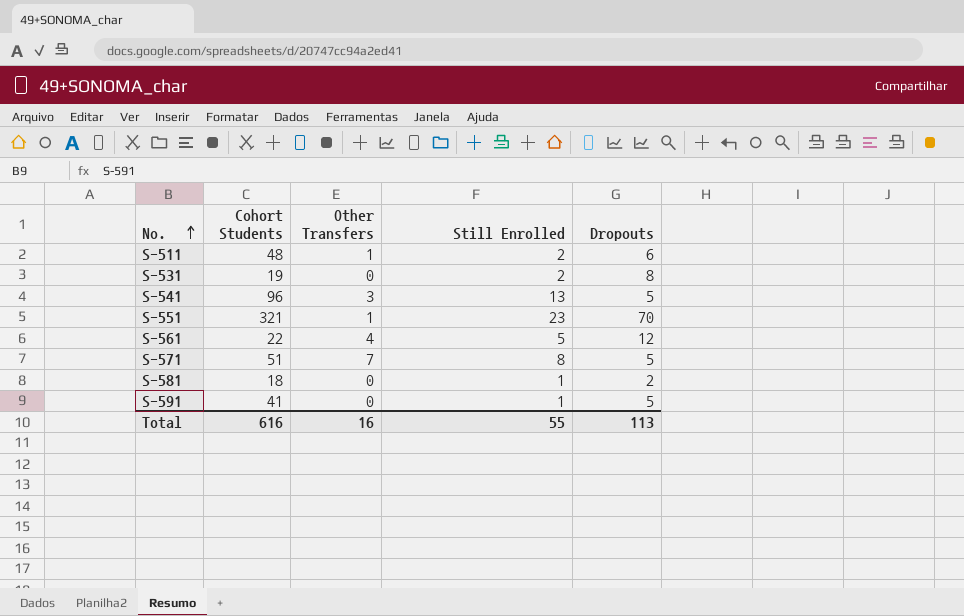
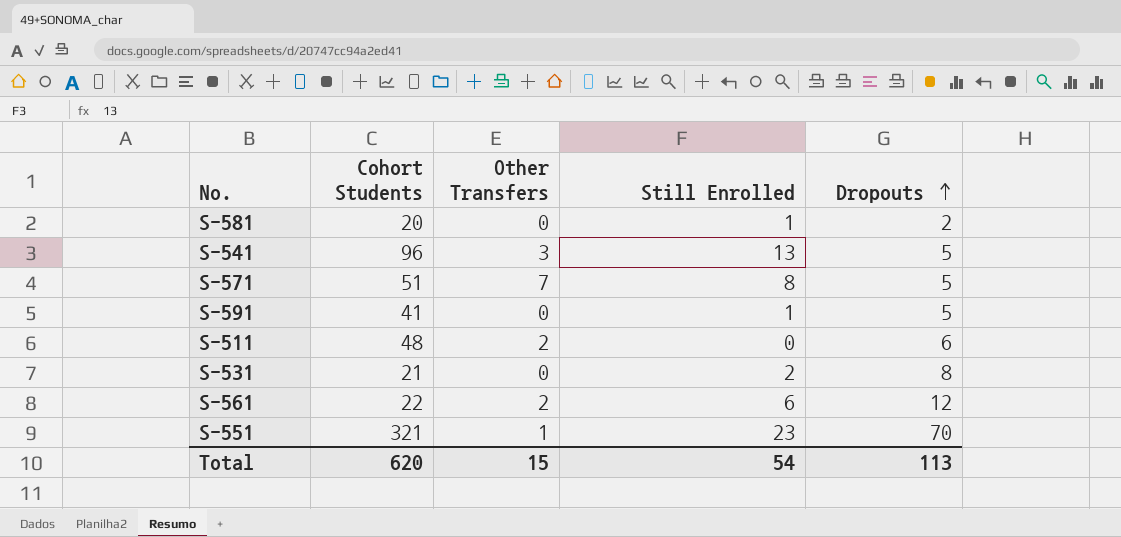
row order: No. ascending -> Dropouts ascending
S-581 | Cohort Students: 18 -> 20
S-511 | Other Transfers: 1 -> 2
S-511 | Still Enrolled: 2 -> 0
S-531 | Cohort Students: 19 -> 21
S-561 | Other Transfers: 4 -> 2
S-561 | Still Enrolled: 5 -> 6
Total | Cohort Students: 616 -> 620
Total | Other Transfers: 16 -> 15
Total | Still Enrolled: 55 -> 54

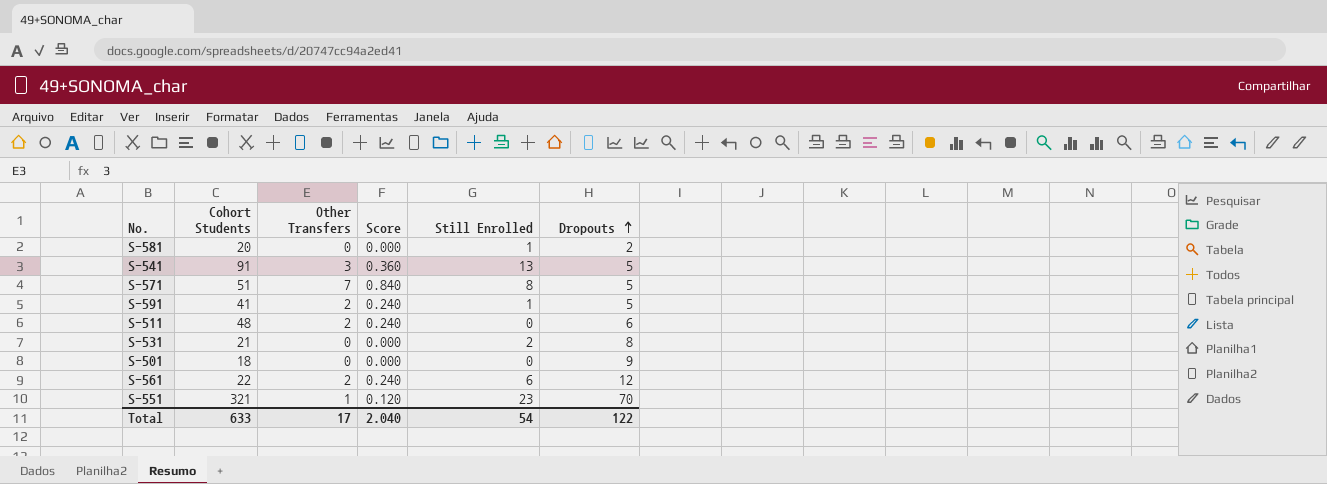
column Score | formula: none -> [Other Transfers] * 0.12
S-541 | Cohort Students: 96 -> 91
S-591 | Other Transfers: 0 -> 2
row S-501: none -> 18 | 0 | 0.000 | 0 | 9
Total | Cohort Students: 620 -> 633
Total | Other Transfers: 15 -> 17
Total | Dropouts: 113 -> 122

